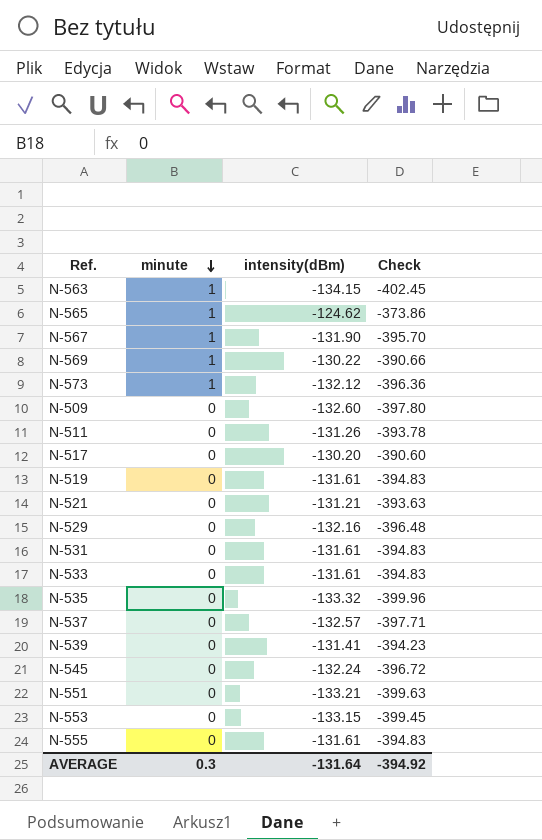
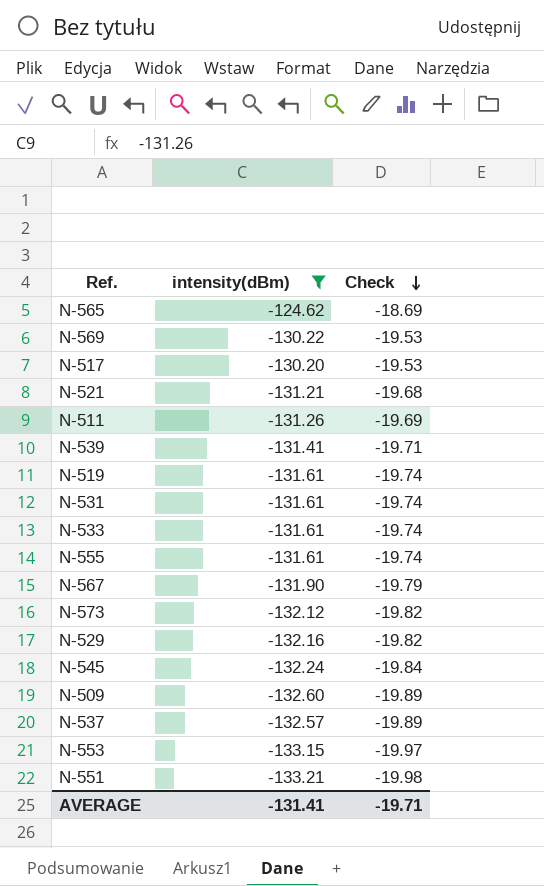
filter: none -> intensity(dBm) >= -133.21
row order: minute descending -> Check descending
column minute | position: 2 -> none
column Check | formula: [intensity(dBm)] * 3 -> [intensity(dBm)] * 0.15
AVERAGE | intensity(dBm): -131.64 -> -131.41
AVERAGE | Check: -394.92 -> -19.71

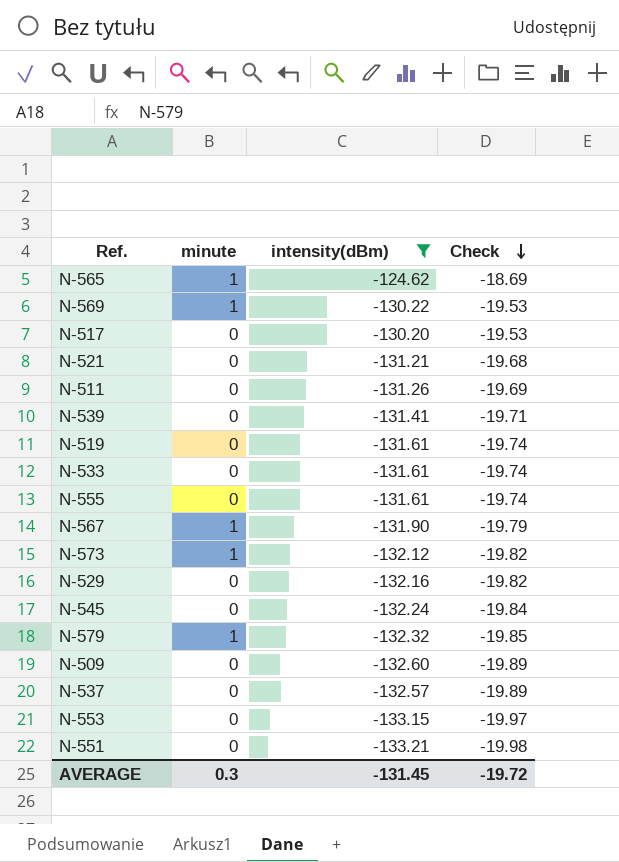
column minute | position: none -> 2
row N-531: -131.61 | -19.74 -> none
row N-579: none -> 1 | -132.32 | -19.85
AVERAGE | intensity(dBm): -131.41 -> -131.45
AVERAGE | Check: -19.71 -> -19.72

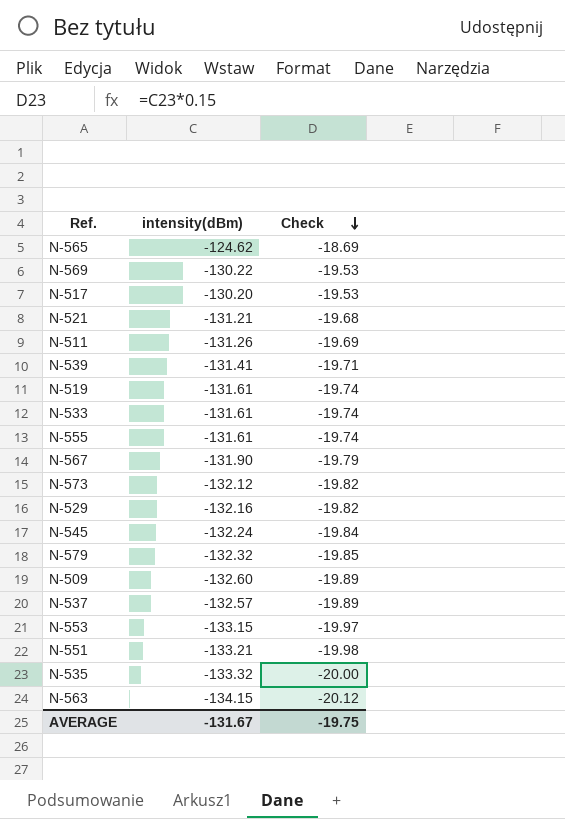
filter: intensity(dBm) >= -133.21 -> none
column minute | position: 2 -> none
AVERAGE | intensity(dBm): -131.45 -> -131.67
AVERAGE | Check: -19.72 -> -19.75

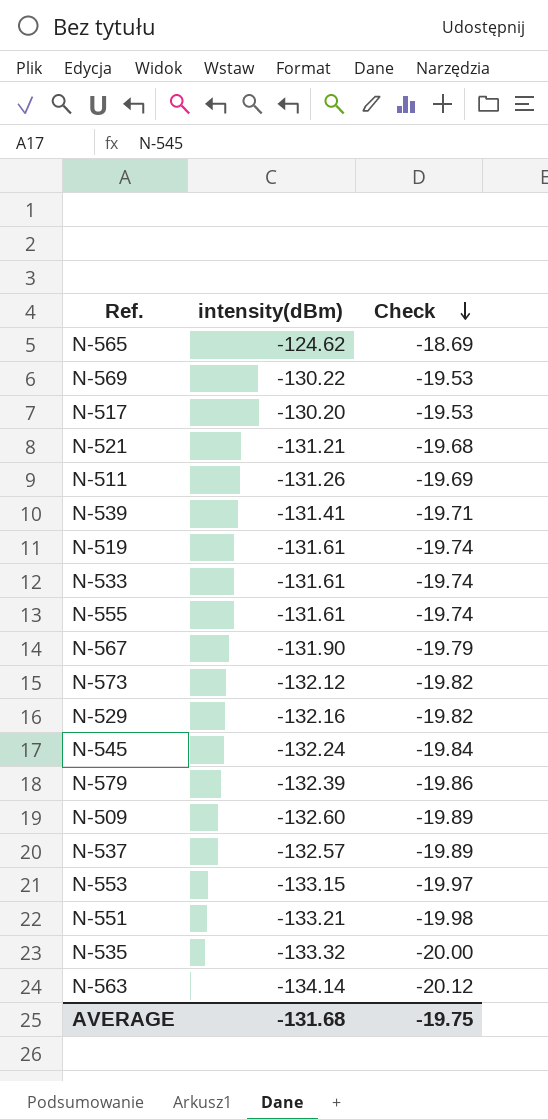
N-579 | intensity(dBm): -132.32 -> -132.39
N-579 | Check: -19.85 -> -19.86
N-563 | intensity(dBm): -134.15 -> -134.14
AVERAGE | intensity(dBm): -131.67 -> -131.68

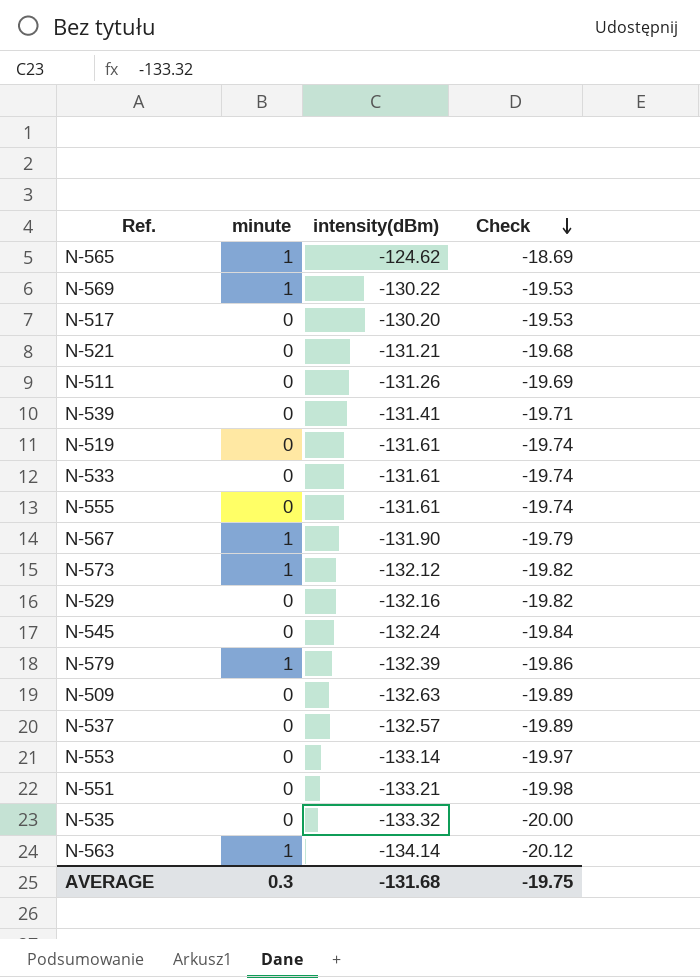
column minute | position: none -> 2
N-509 | intensity(dBm): -132.60 -> -132.63
N-553 | intensity(dBm): -133.15 -> -133.14

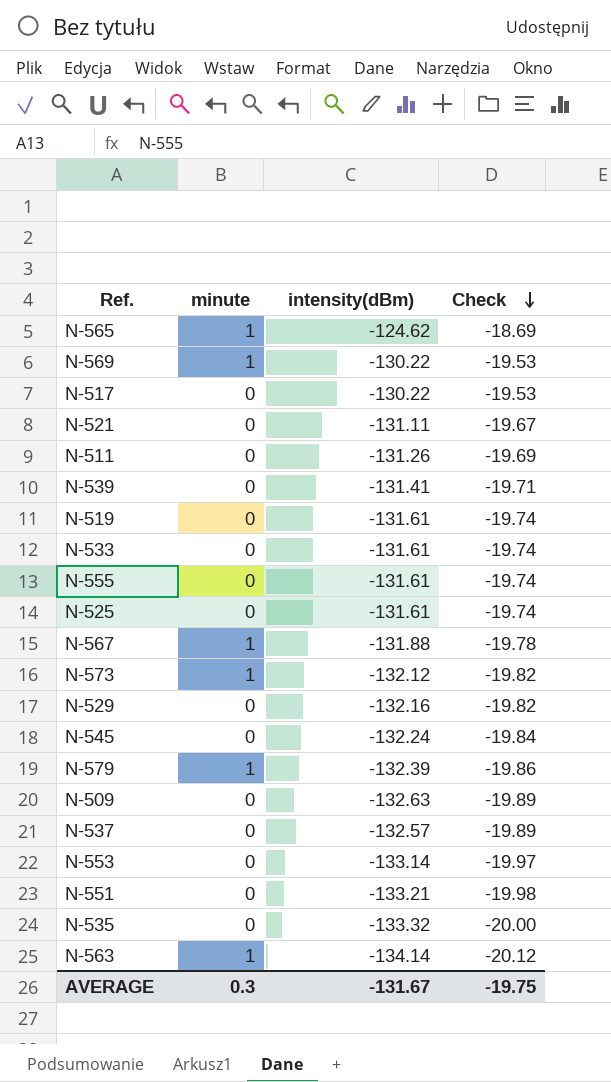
N-517 | intensity(dBm): -130.20 -> -130.22
N-521 | intensity(dBm): -131.21 -> -131.11
N-521 | Check: -19.68 -> -19.67
row N-525: none -> 0 | -131.61 | -19.74
N-567 | intensity(dBm): -131.90 -> -131.88
N-567 | Check: -19.79 -> -19.78
AVERAGE | intensity(dBm): -131.68 -> -131.67

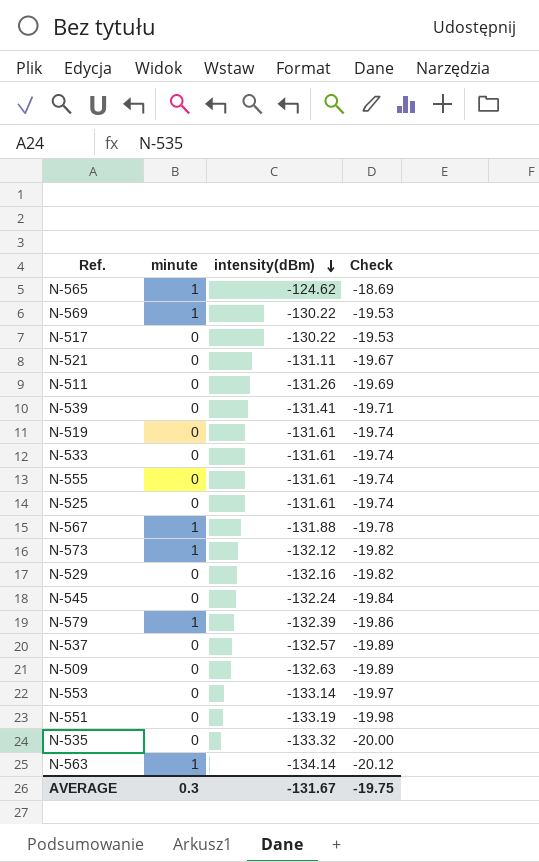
row order: Check descending -> intensity(dBm) descending
N-551 | intensity(dBm): -133.21 -> -133.19

